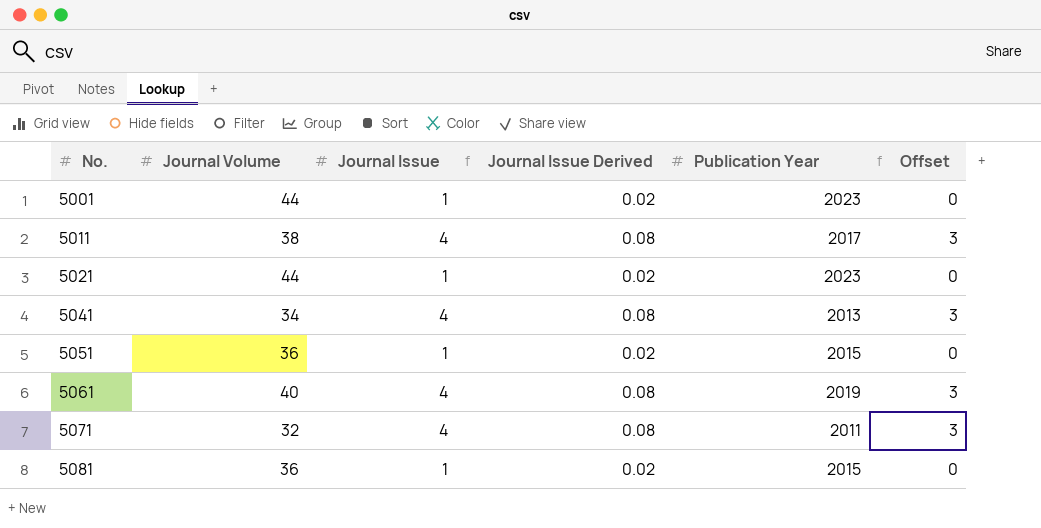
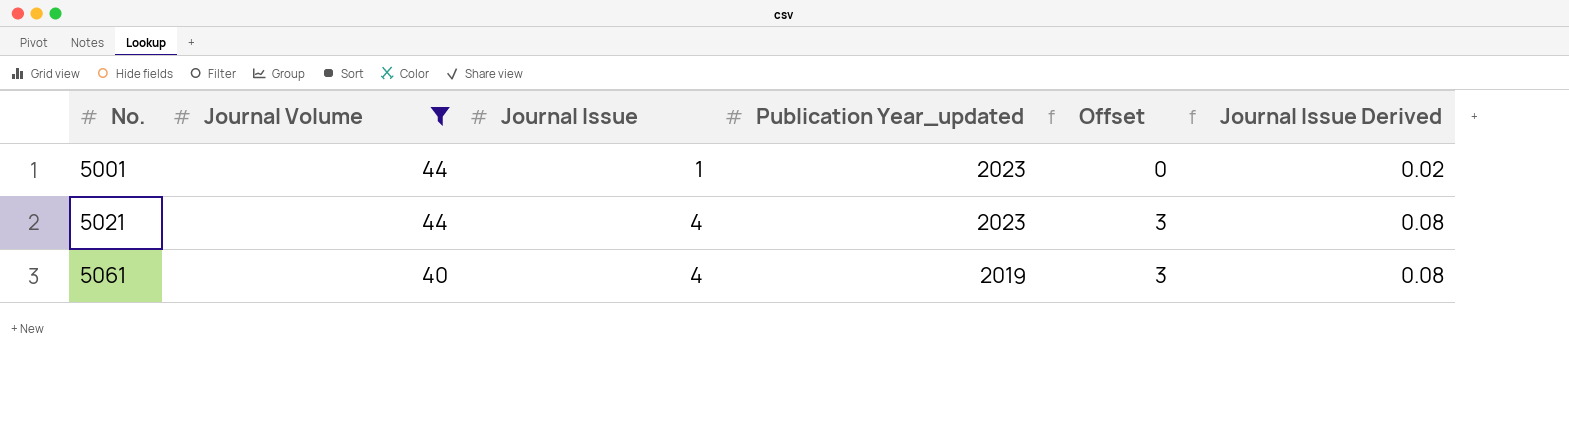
filter: none -> Journal Volume >= 40
column name: Publication Year -> Publication Year_updated
column Journal Issue Derived | position: 4 -> 6
5021 | Journal Issue: 1 -> 4
5021 | Offset: 0 -> 3
5021 | Journal Issue Derived: 0.02 -> 0.08

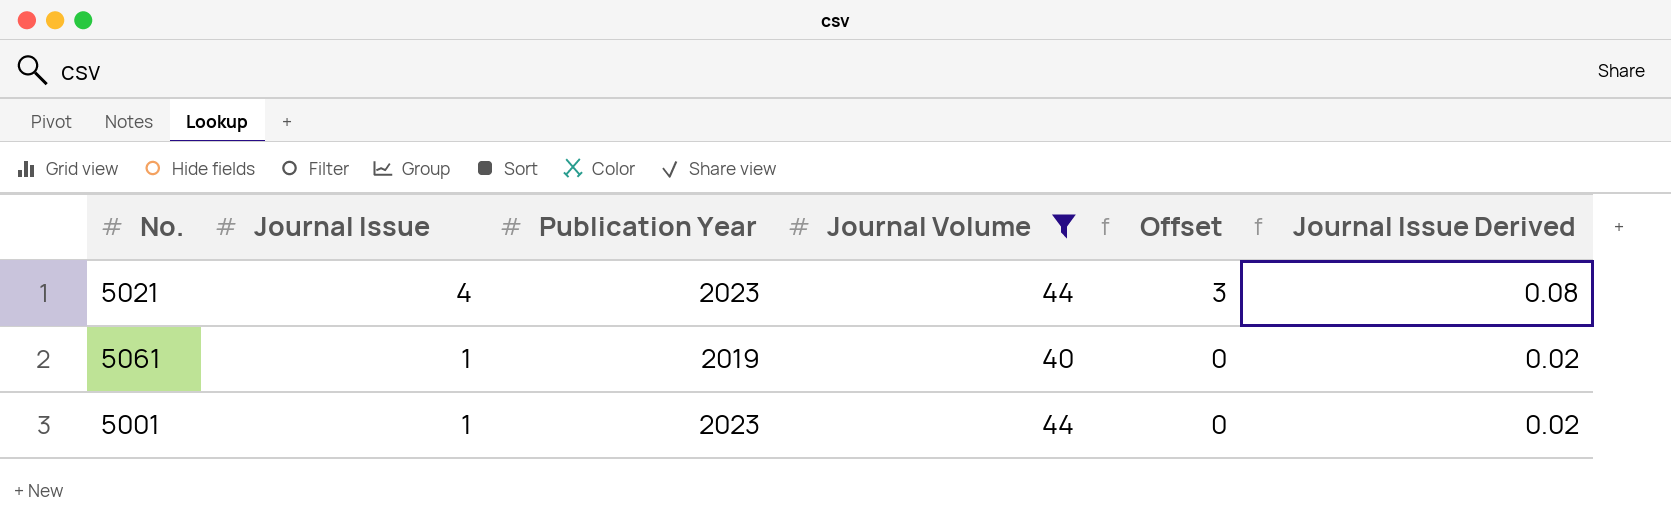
row order: No. ascending -> Journal Issue descending
column name: Publication Year_updated -> Publication Year
column Journal Volume | position: 2 -> 4
5061 | Journal Issue: 4 -> 1
5061 | Offset: 3 -> 0
5061 | Journal Issue Derived: 0.08 -> 0.02

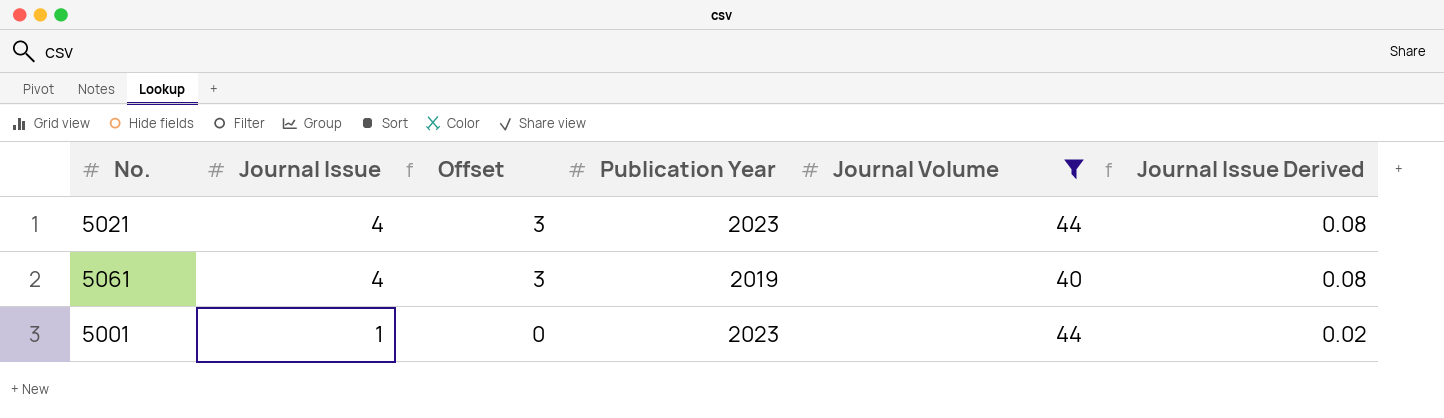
column Offset | position: 5 -> 3
5061 | Journal Issue: 1 -> 4
5061 | Offset: 0 -> 3
5061 | Journal Issue Derived: 0.02 -> 0.08

